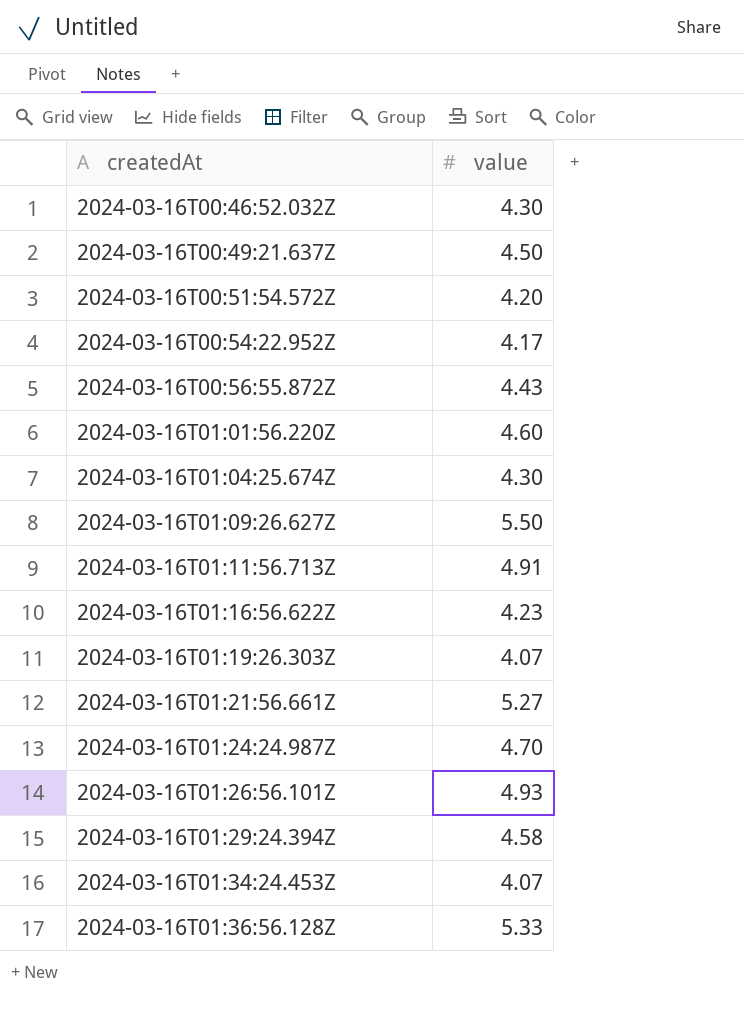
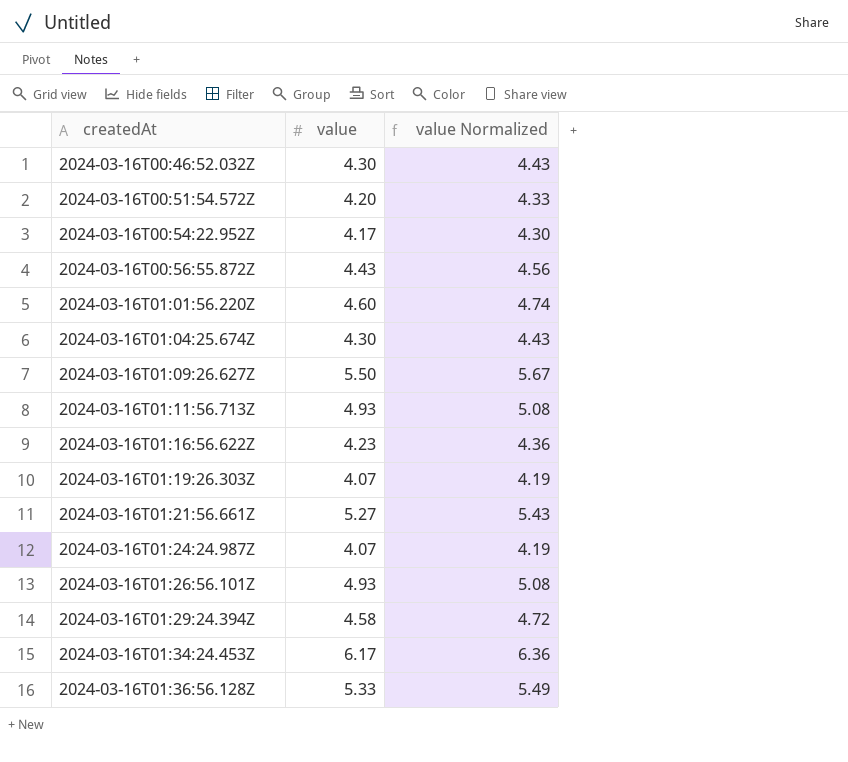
column value Normalized | formula: none -> [value] * 1.03
row 2024-03-16T00:49:21.637Z: 4.50 -> none
2024-03-16T01:11:56.713Z | value: 4.91 -> 4.93
2024-03-16T01:24:24.987Z | value: 4.70 -> 4.07
2024-03-16T01:34:24.453Z | value: 4.07 -> 6.17

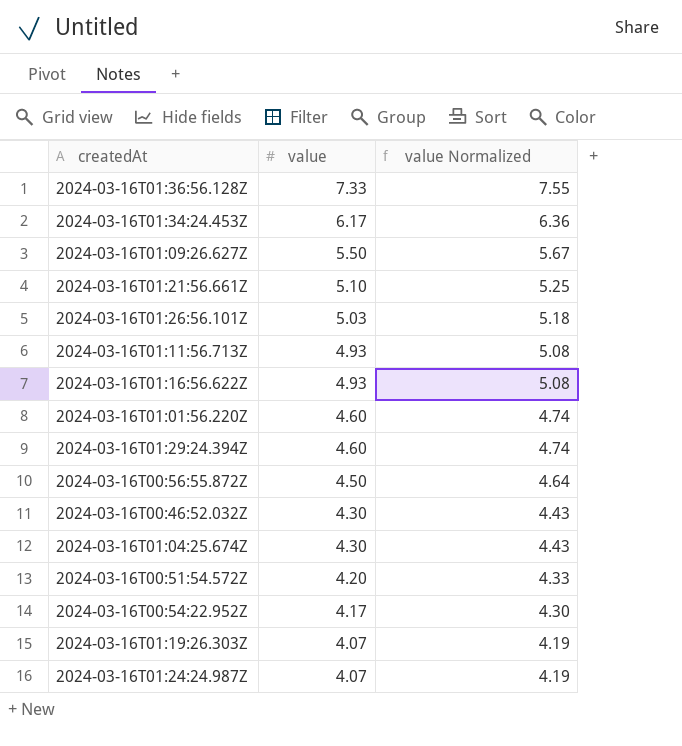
row order: createdAt ascending -> value descending
2024-03-16T01:36:56.128Z | value: 5.33 -> 7.33
2024-03-16T01:36:56.128Z | value Normalized: 5.49 -> 7.55
2024-03-16T01:21:56.661Z | value: 5.27 -> 5.10
2024-03-16T01:21:56.661Z | value Normalized: 5.43 -> 5.25
2024-03-16T01:26:56.101Z | value: 4.93 -> 5.03
2024-03-16T01:26:56.101Z | value Normalized: 5.08 -> 5.18
2024-03-16T01:16:56.622Z | value: 4.23 -> 4.93
2024-03-16T01:16:56.622Z | value Normalized: 4.36 -> 5.08
2024-03-16T01:29:24.394Z | value: 4.58 -> 4.60
2024-03-16T01:29:24.394Z | value Normalized: 4.72 -> 4.74
2024-03-16T00:56:55.872Z | value: 4.43 -> 4.50
2024-03-16T00:56:55.872Z | value Normalized: 4.56 -> 4.64

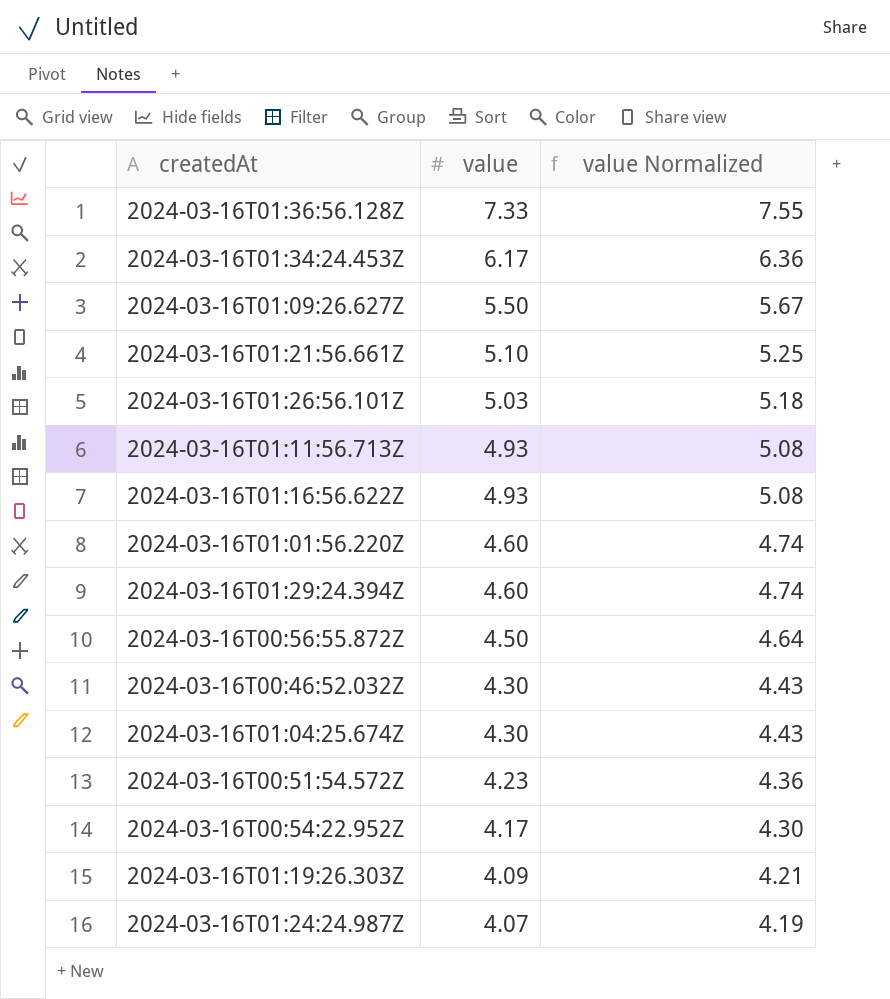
2024-03-16T00:51:54.572Z | value: 4.20 -> 4.23
2024-03-16T00:51:54.572Z | value Normalized: 4.33 -> 4.36
2024-03-16T01:19:26.303Z | value: 4.07 -> 4.09
2024-03-16T01:19:26.303Z | value Normalized: 4.19 -> 4.21

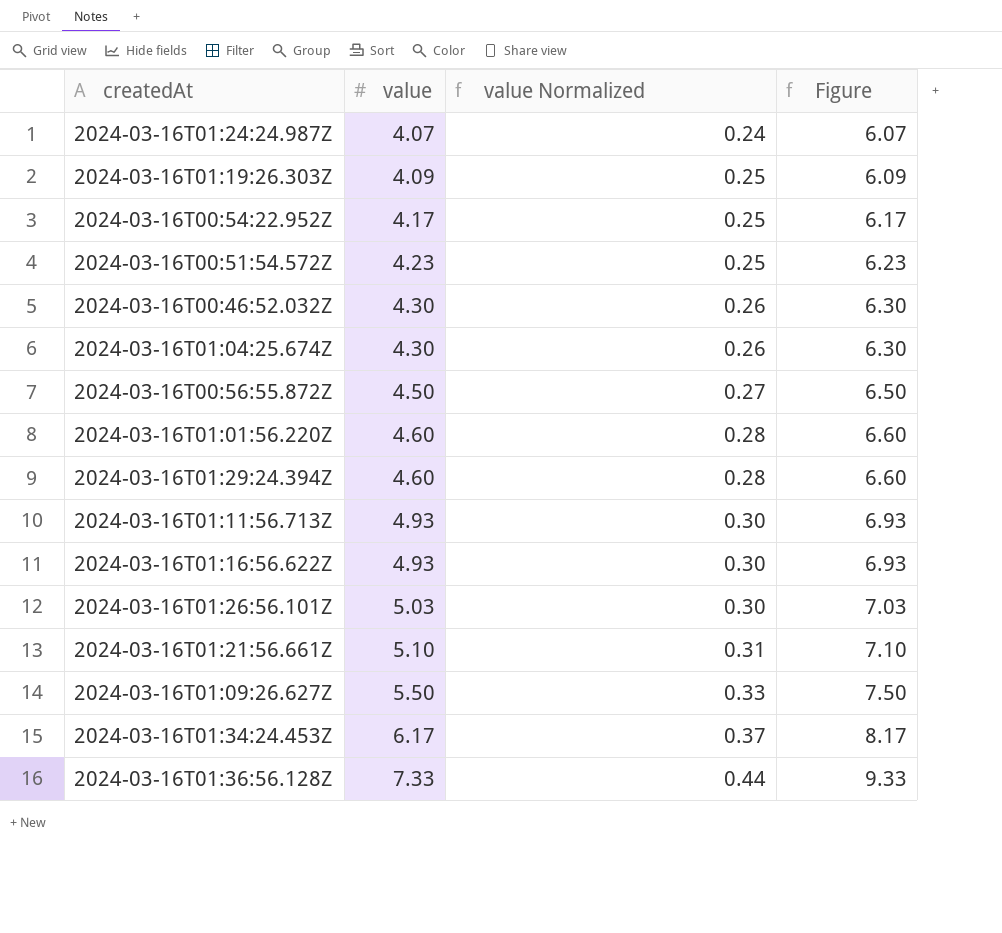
row order: value descending -> value ascending
column value Normalized | formula: [value] * 1.03 -> [value] * 0.06
column Figure | formula: none -> [value] + 2

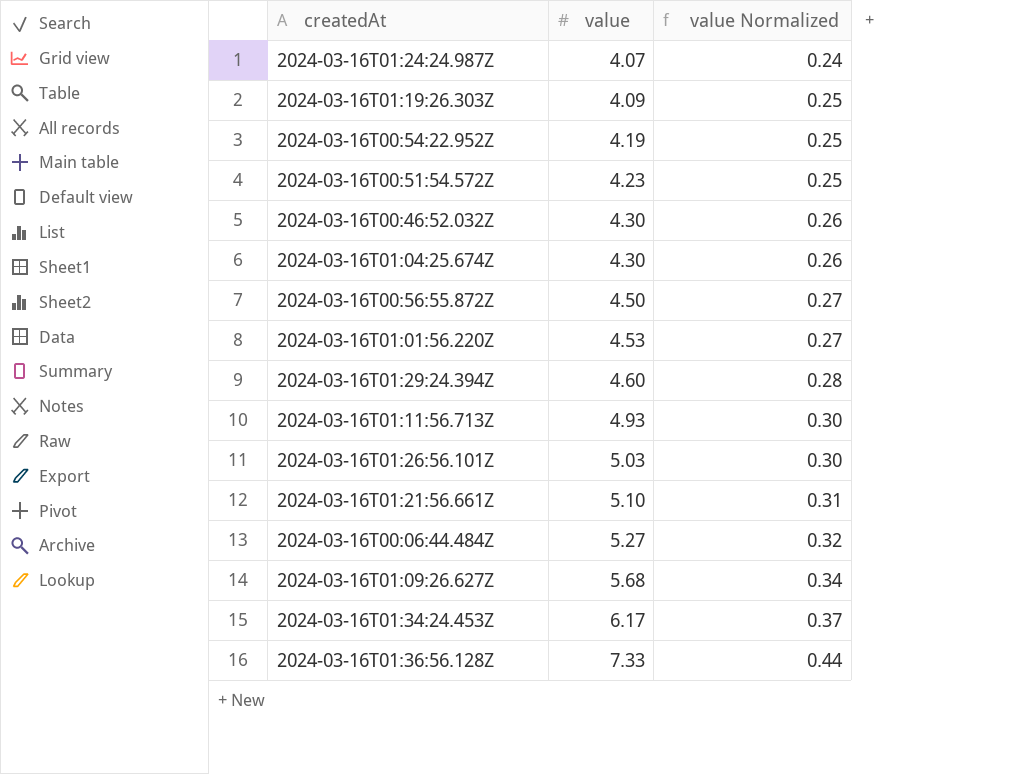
column Figure | formula: [value] + 2 -> none
row 2024-03-16T01:16:56.622Z: 4.93 | 0.30 | 6.93 -> none
2024-03-16T00:54:22.952Z | value: 4.17 -> 4.19
2024-03-16T01:01:56.220Z | value: 4.60 -> 4.53
2024-03-16T01:01:56.220Z | value Normalized: 0.28 -> 0.27
row 2024-03-16T00:06:44.484Z: none -> 5.27 | 0.32
2024-03-16T01:09:26.627Z | value: 5.50 -> 5.68
2024-03-16T01:09:26.627Z | value Normalized: 0.33 -> 0.34

